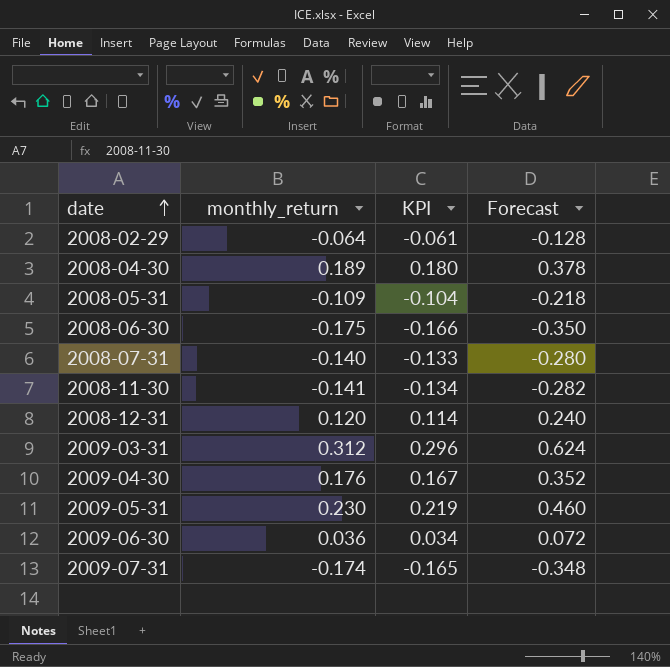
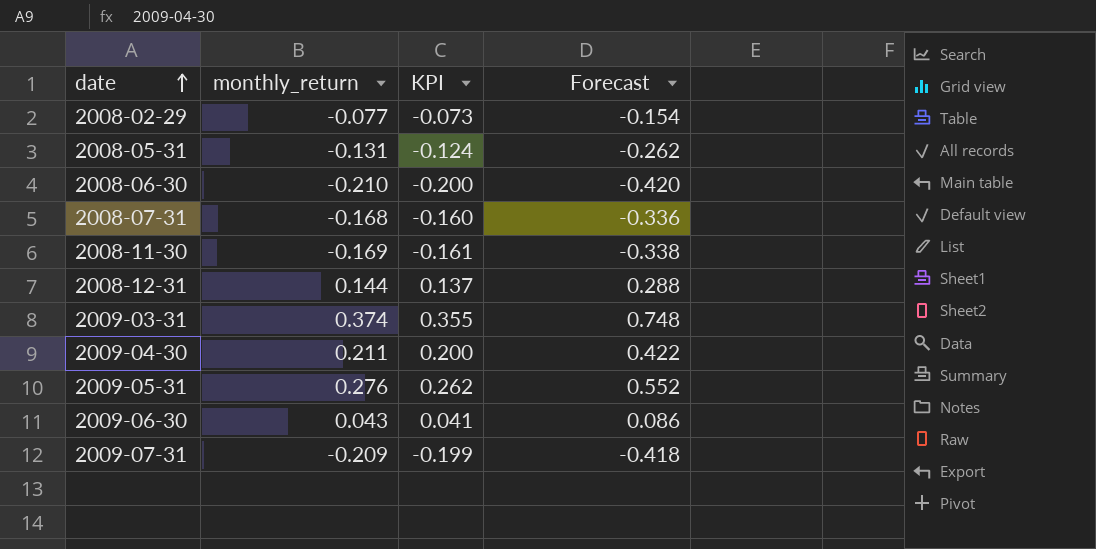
row 2008-04-30: 0.189 | 0.180 | 0.378 -> none
2008-02-29 | monthly_return: -0.064 -> -0.077
2008-02-29 | KPI: -0.061 -> -0.073
2008-02-29 | Forecast: -0.128 -> -0.154
2008-05-31 | monthly_return: -0.109 -> -0.131
2008-05-31 | KPI: -0.104 -> -0.124
2008-05-31 | Forecast: -0.218 -> -0.262
2008-06-30 | monthly_return: -0.175 -> -0.210
2008-06-30 | KPI: -0.166 -> -0.200
2008-06-30 | Forecast: -0.350 -> -0.420
2008-07-31 | monthly_return: -0.140 -> -0.168
2008-07-31 | KPI: -0.133 -> -0.160
2008-07-31 | Forecast: -0.280 -> -0.336
2008-11-30 | monthly_return: -0.141 -> -0.169
2008-11-30 | KPI: -0.134 -> -0.161
2008-11-30 | Forecast: -0.282 -> -0.338
2008-12-31 | monthly_return: 0.120 -> 0.144
2008-12-31 | KPI: 0.114 -> 0.137
2008-12-31 | Forecast: 0.240 -> 0.288
2009-03-31 | monthly_return: 0.312 -> 0.374
2009-03-31 | KPI: 0.296 -> 0.355
2009-03-31 | Forecast: 0.624 -> 0.748
2009-04-30 | monthly_return: 0.176 -> 0.211
2009-04-30 | KPI: 0.167 -> 0.200
2009-04-30 | Forecast: 0.352 -> 0.422
2009-05-31 | monthly_return: 0.230 -> 0.276
2009-05-31 | KPI: 0.219 -> 0.262
2009-05-31 | Forecast: 0.460 -> 0.552
2009-06-30 | monthly_return: 0.036 -> 0.043
2009-06-30 | KPI: 0.034 -> 0.041
2009-06-30 | Forecast: 0.072 -> 0.086
2009-07-31 | monthly_return: -0.174 -> -0.209
2009-07-31 | KPI: -0.165 -> -0.199
2009-07-31 | Forecast: -0.348 -> -0.418

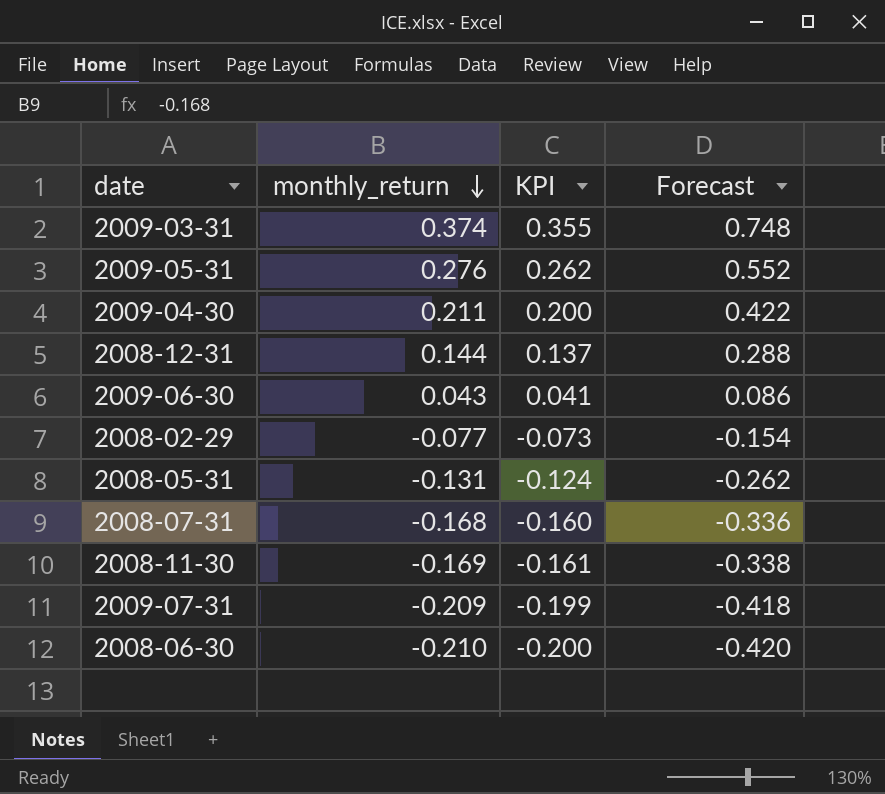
row order: date ascending -> monthly_return descending

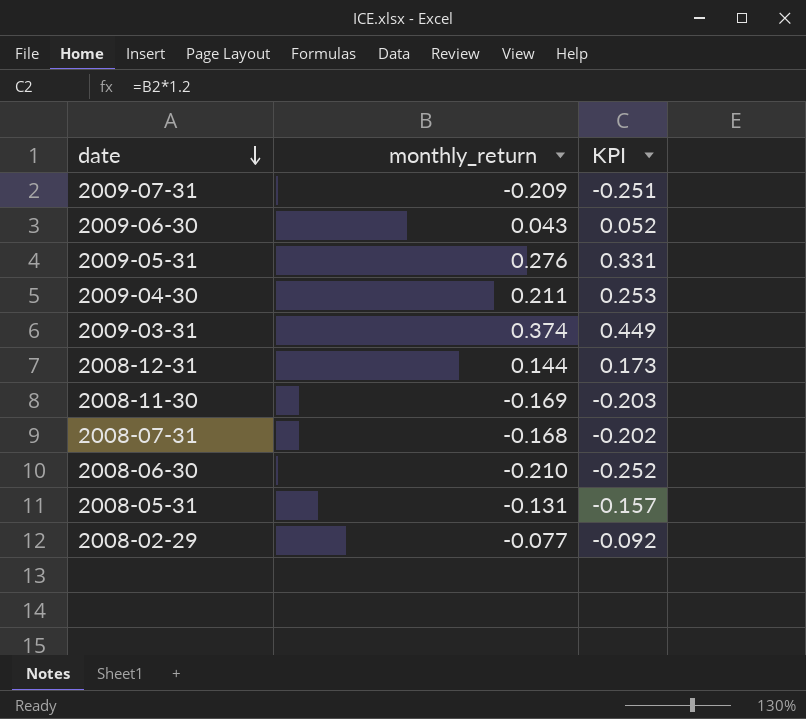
row order: monthly_return descending -> date descending
column Forecast | formula: [monthly_return] * 2 -> none
column KPI | formula: [monthly_return] * 0.95 -> [monthly_return] * 1.2

